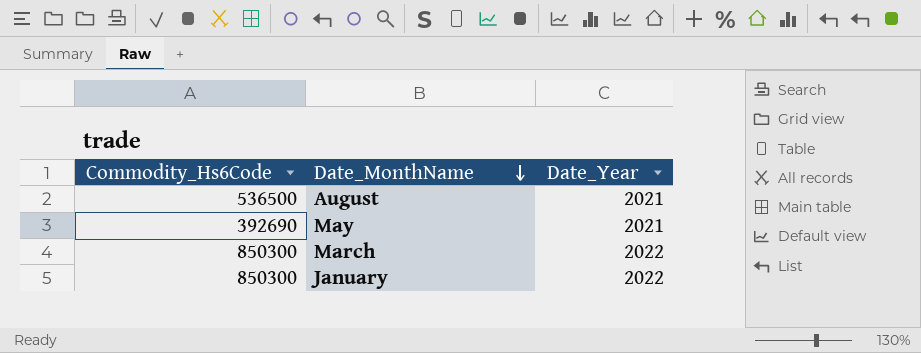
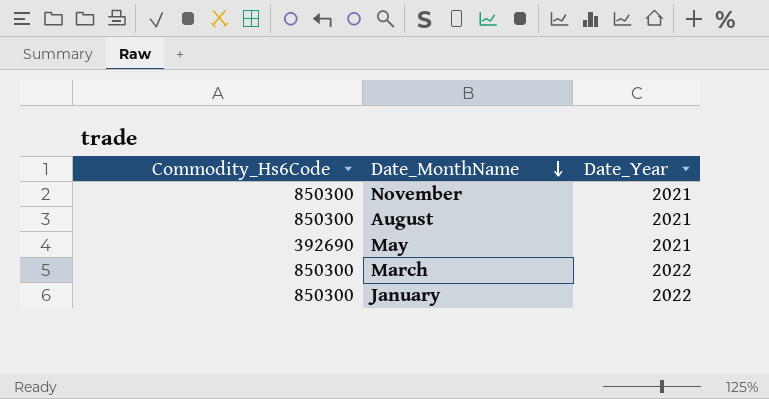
row November: none -> 850300 | 2021
August | Commodity_Hs6Code: 536500 -> 850300

